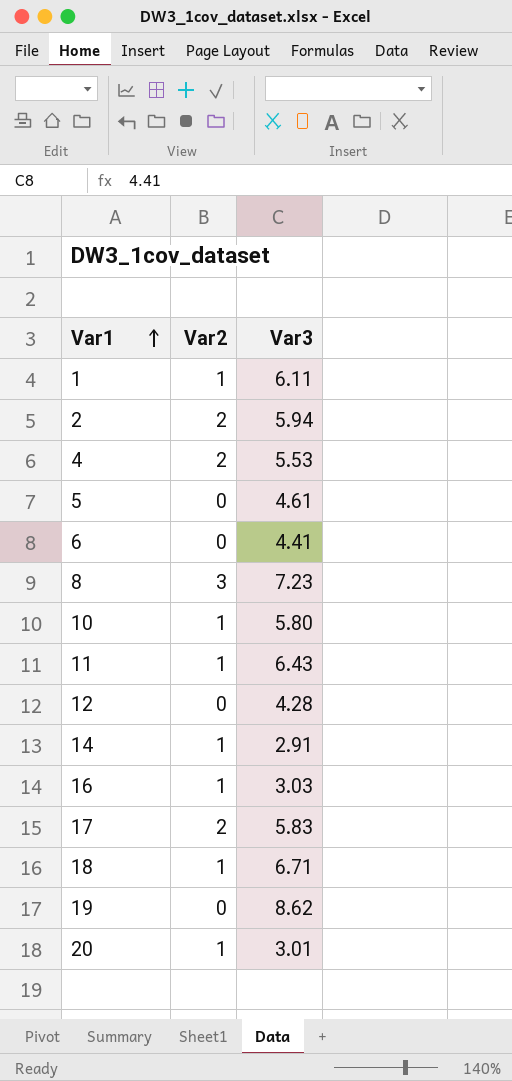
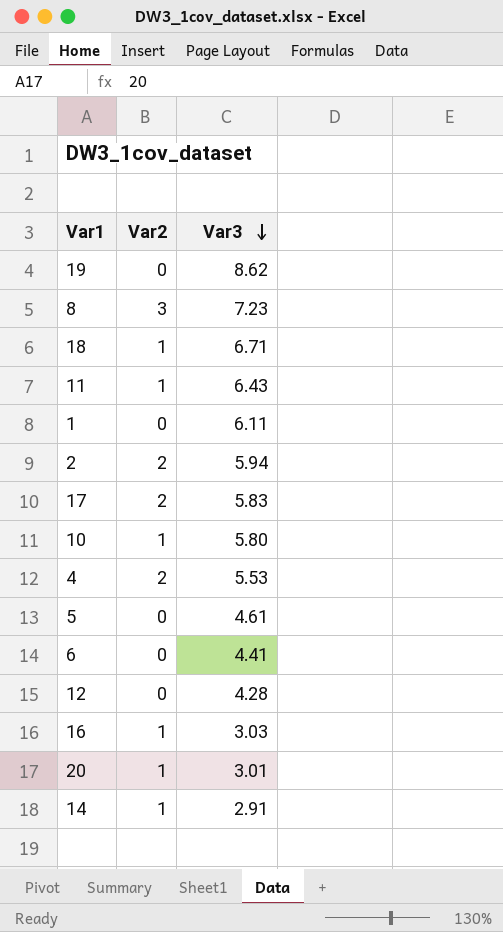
row order: Var1 ascending -> Var3 descending
1 | Var2: 1 -> 0

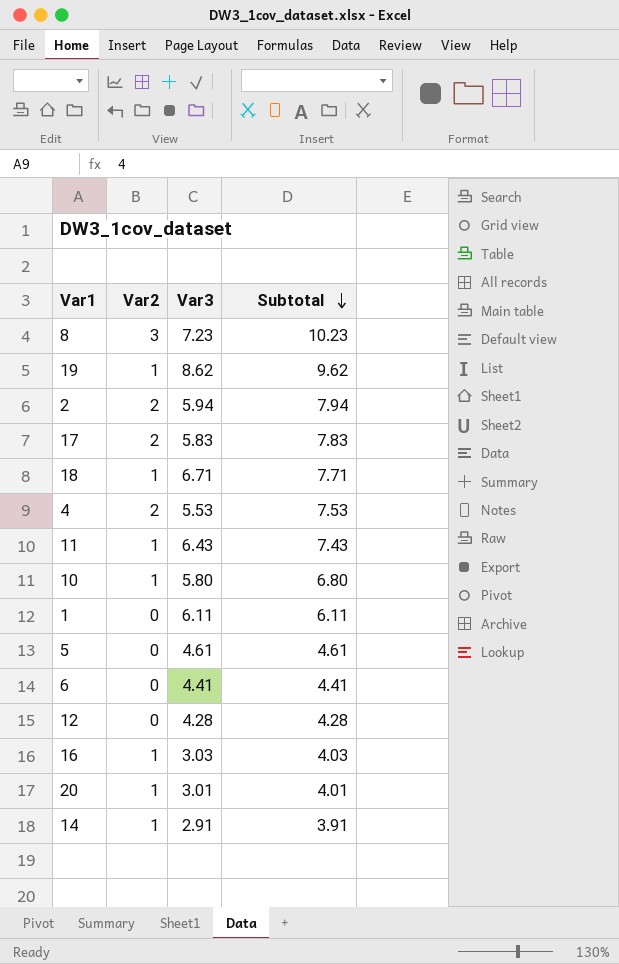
row order: Var3 descending -> Subtotal descending
column Subtotal | formula: none -> [Var2] + [Var3]
19 | Var2: 0 -> 1

